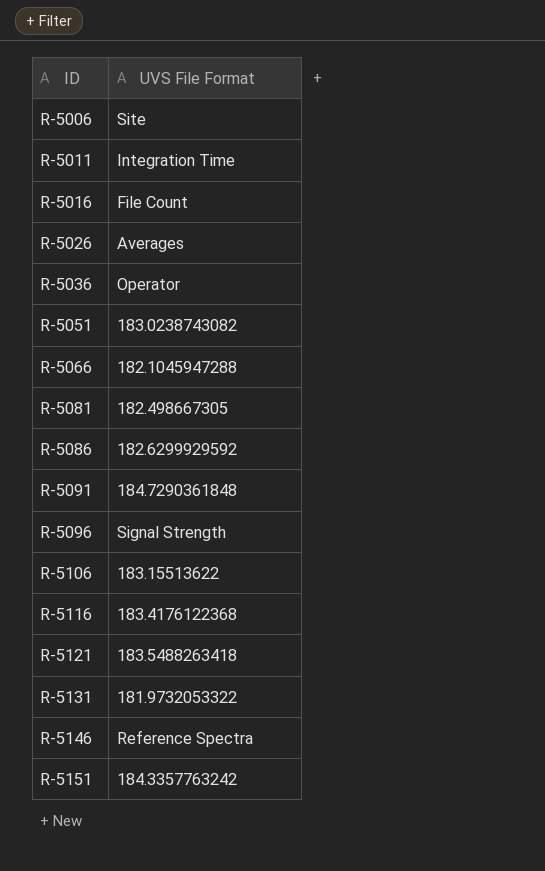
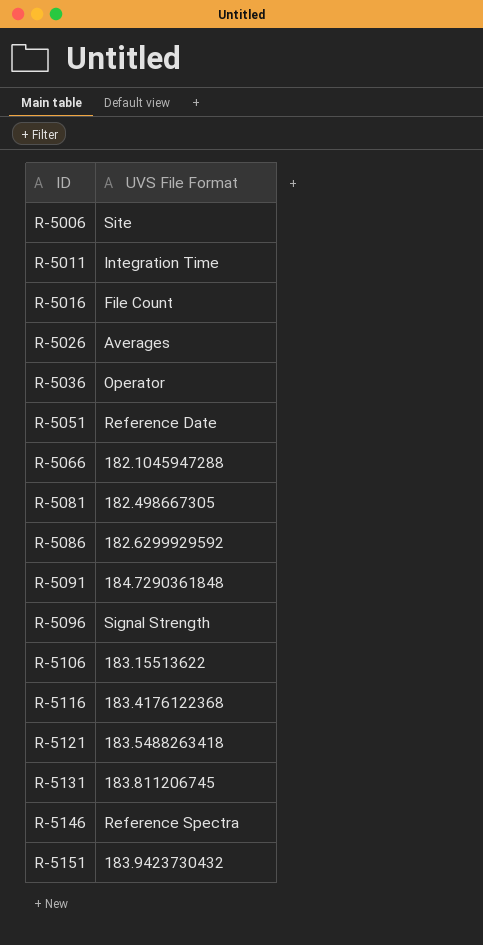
R-5051 | UVS File Format: 183.0238743082 -> Reference Date
R-5131 | UVS File Format: 181.9732053322 -> 183.811206745
R-5151 | UVS File Format: 184.3357763242 -> 183.9423730432

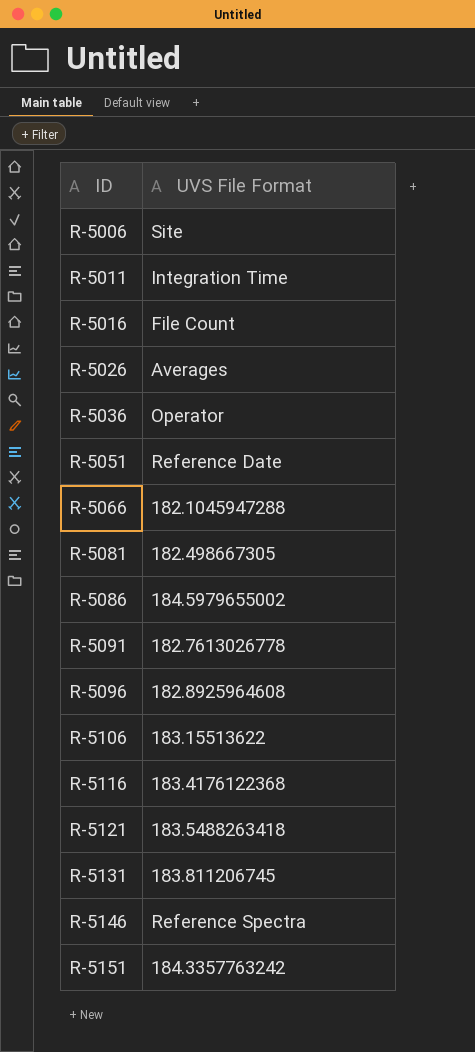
R-5086 | UVS File Format: 182.6299929592 -> 184.5979655002
R-5091 | UVS File Format: 184.7290361848 -> 182.7613026778
R-5096 | UVS File Format: Signal Strength -> 182.8925964608
R-5151 | UVS File Format: 183.9423730432 -> 184.3357763242

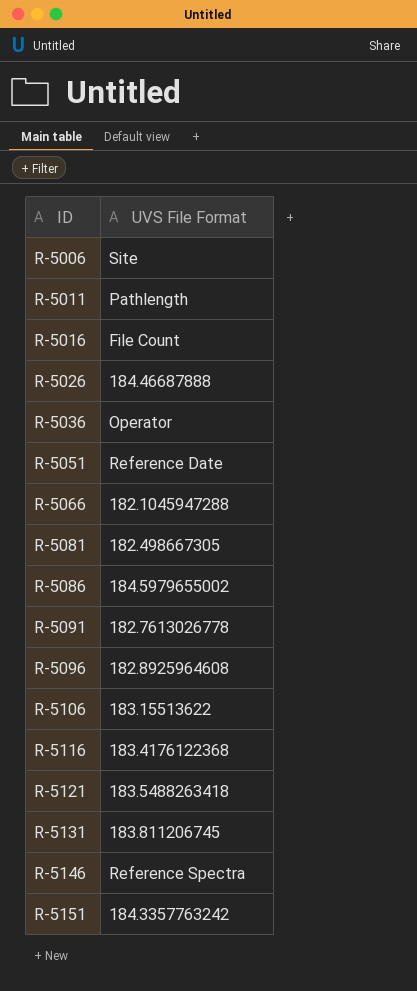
R-5011 | UVS File Format: Integration Time -> Pathlength
R-5026 | UVS File Format: Averages -> 184.46687888

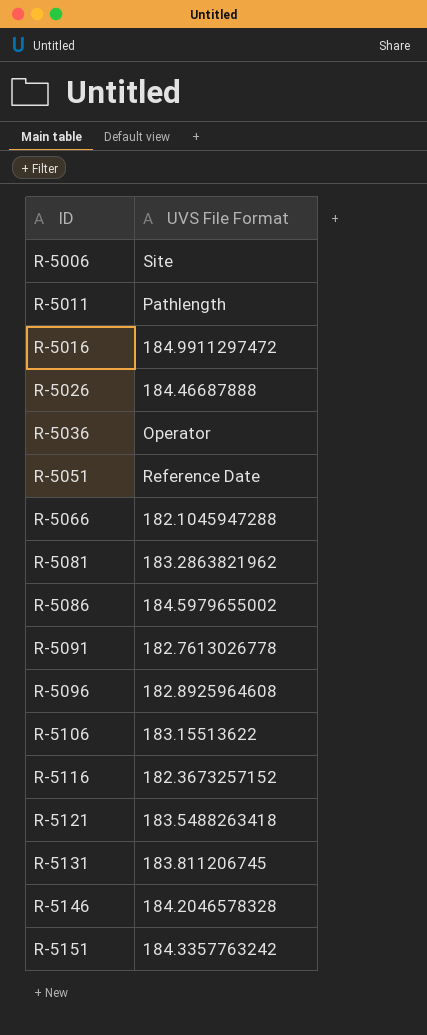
R-5016 | UVS File Format: File Count -> 184.9911297472
R-5081 | UVS File Format: 182.498667305 -> 183.2863821962
R-5116 | UVS File Format: 183.4176122368 -> 182.3673257152
R-5146 | UVS File Format: Reference Spectra -> 184.2046578328

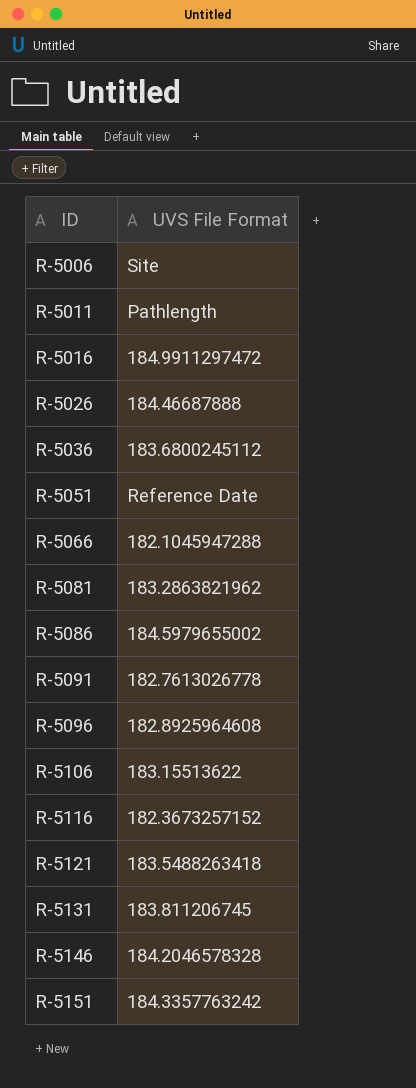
R-5036 | UVS File Format: Operator -> 183.6800245112

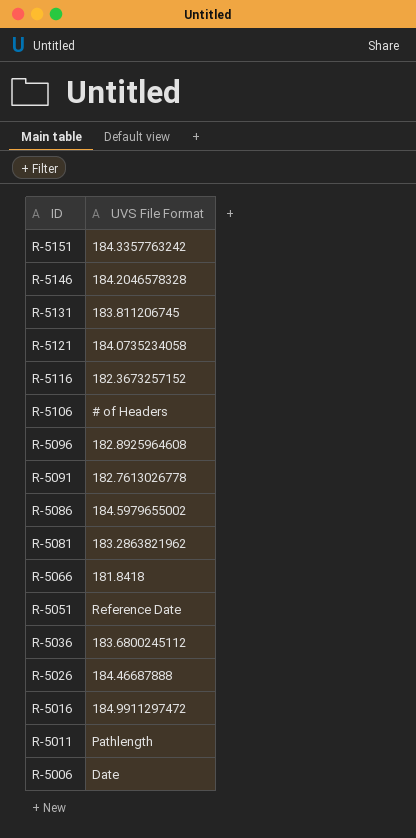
row order: ID ascending -> ID descending
R-5121 | UVS File Format: 183.5488263418 -> 184.0735234058
R-5106 | UVS File Format: 183.15513622 -> # of Headers
R-5066 | UVS File Format: 182.1045947288 -> 181.8418
R-5006 | UVS File Format: Site -> Date

